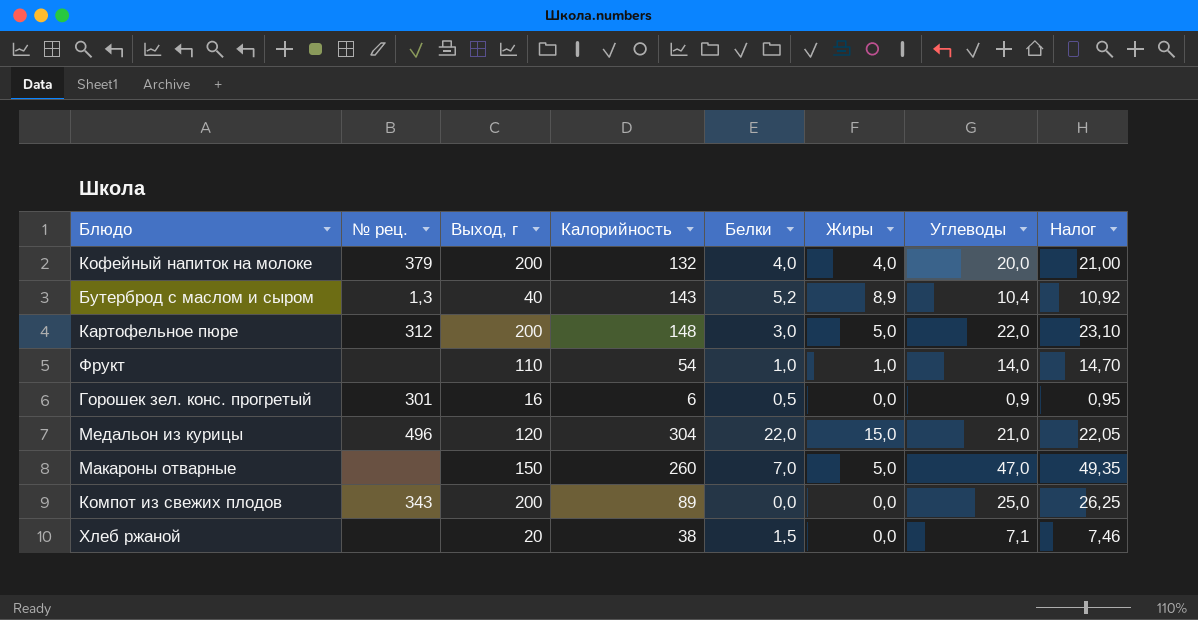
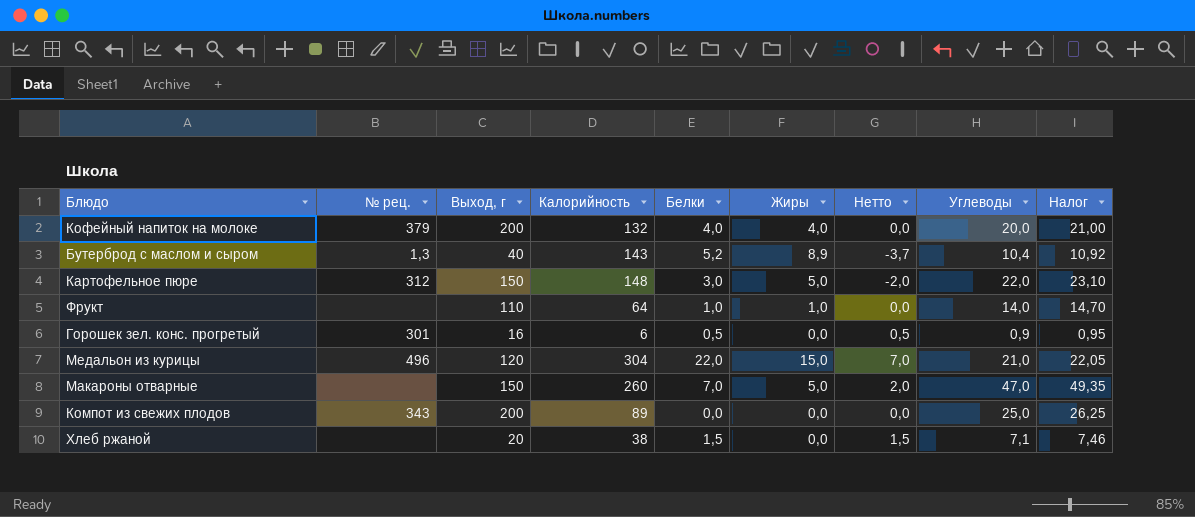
column Нетто | formula: none -> [Белки] - [Жиры]
Картофельное пюре | Выход, г: 200 -> 150
Фрукт | Калорийность: 54 -> 64

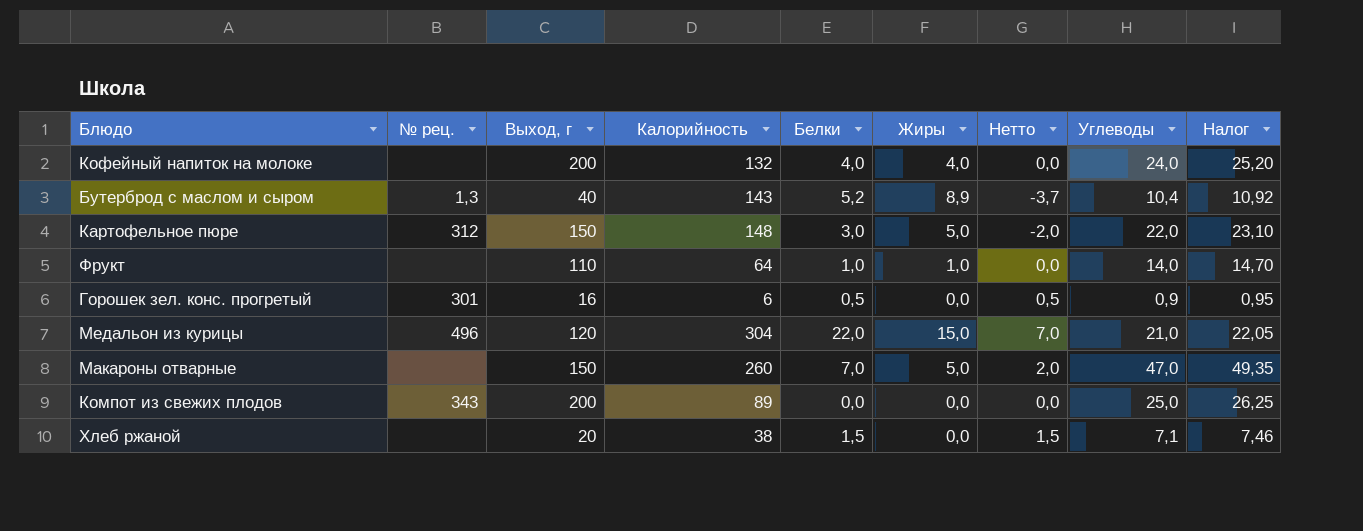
Кофейный напиток на молоке | № рец.: 379 -> none
Кофейный напиток на молоке | Углеводы: 20,0 -> 24,0
Кофейный напиток на молоке | Налог: 21,00 -> 25,20

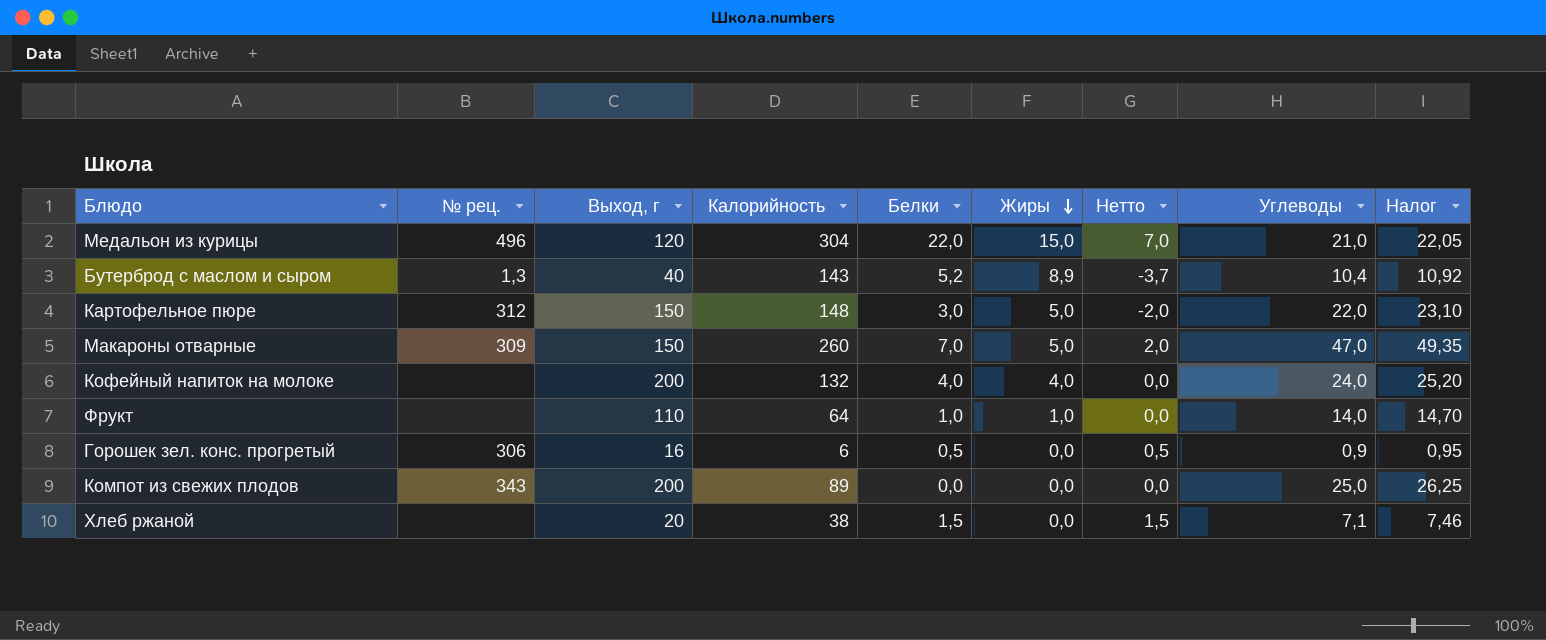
row order: none -> Жиры descending
Макароны отварные | № рец.: none -> 309
Горошек зел. конс. прогретый | № рец.: 301 -> 306

